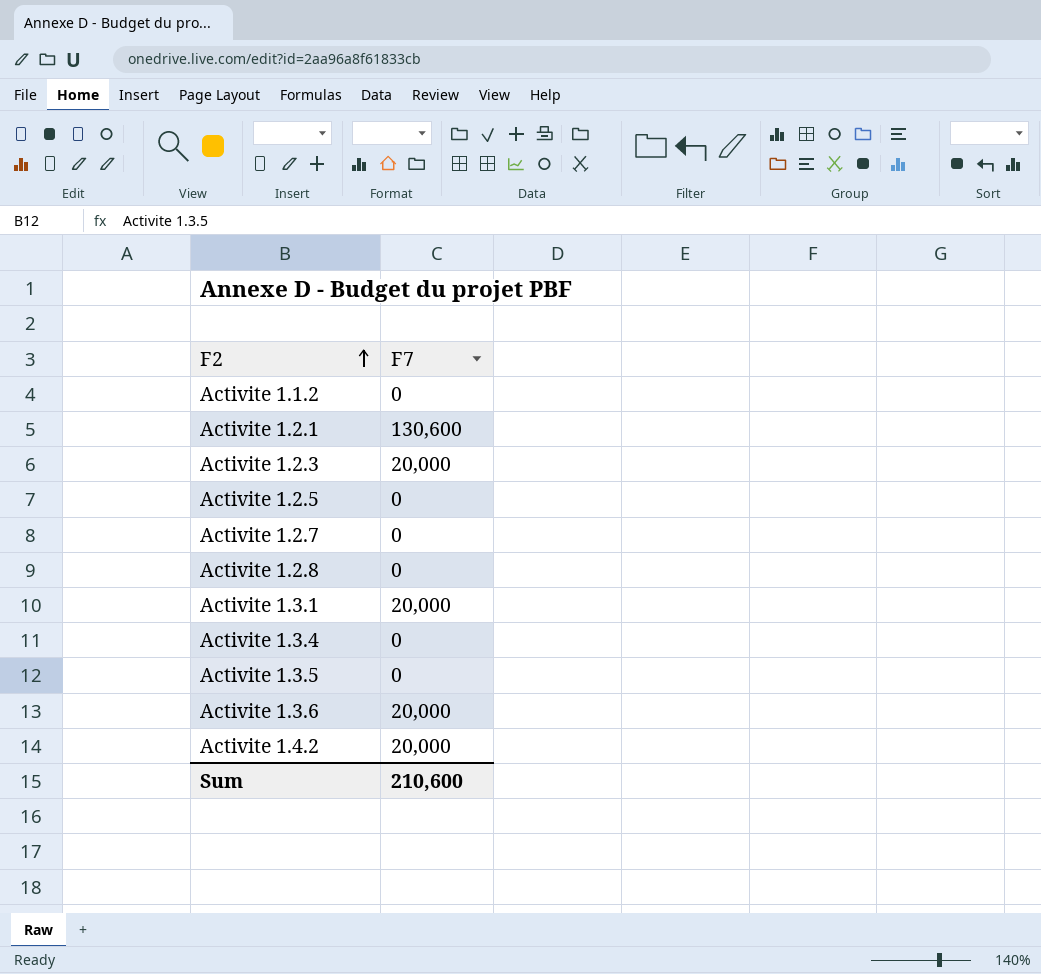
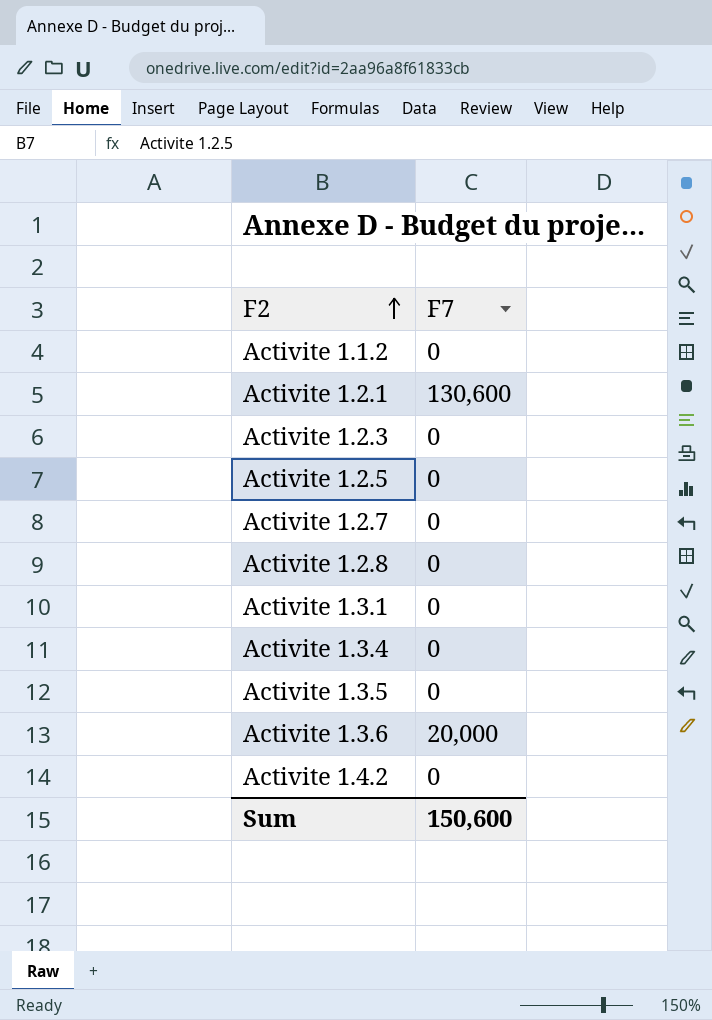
Activite 1.2.3 | F7: 20,000 -> 0
Activite 1.3.1 | F7: 20,000 -> 0
Activite 1.4.2 | F7: 20,000 -> 0
Sum | F7: 210,600 -> 150,600

